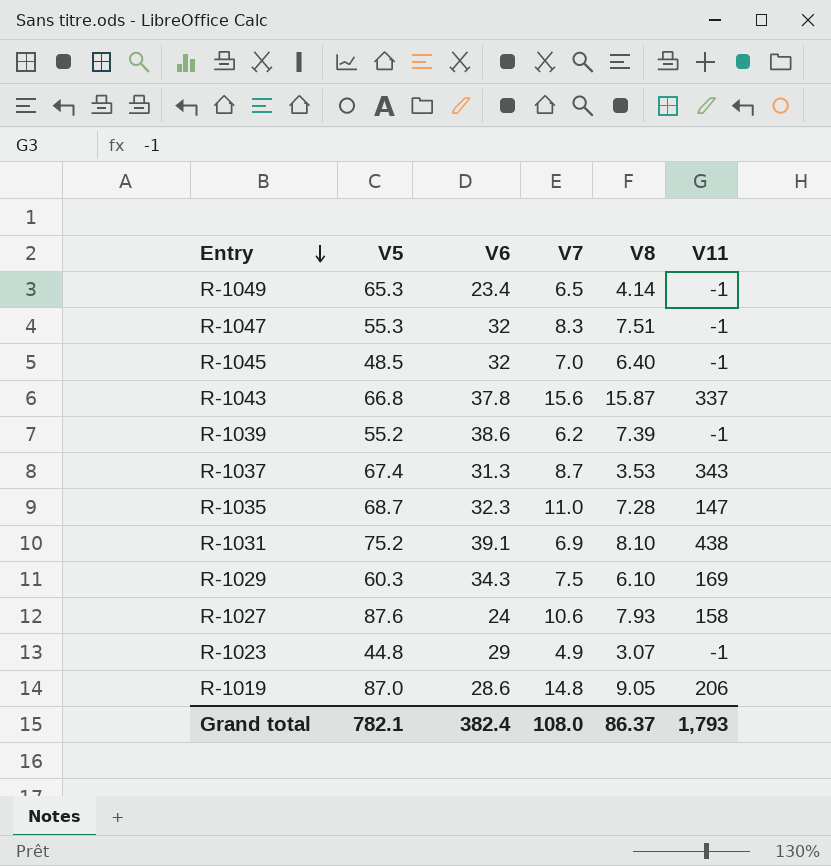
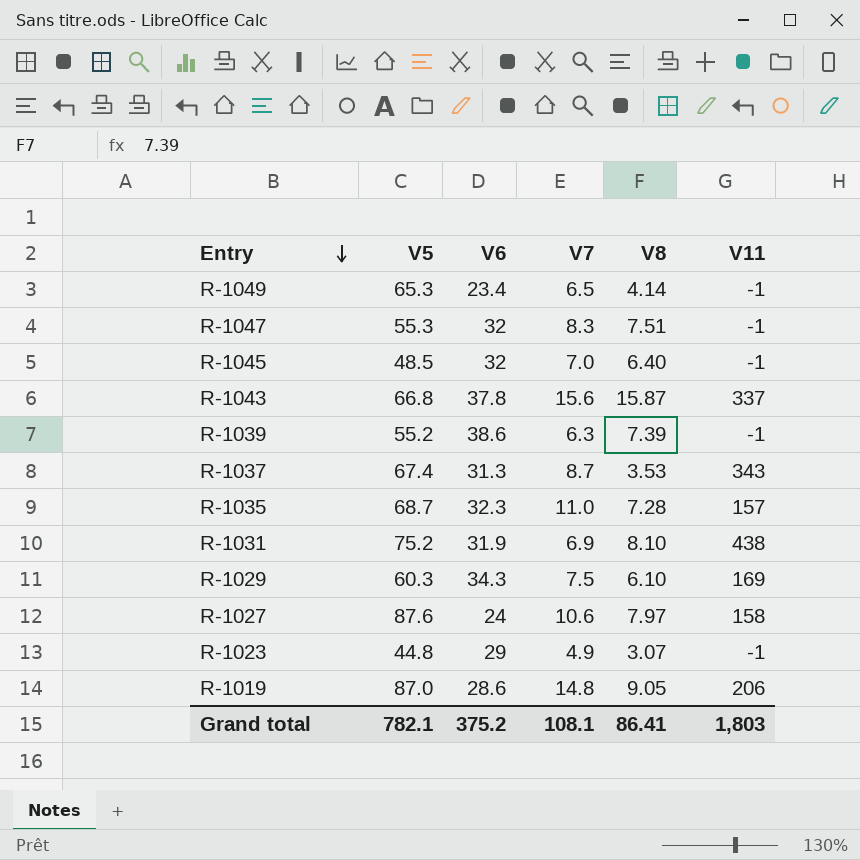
R-1039 | V7: 6.2 -> 6.3
R-1035 | V11: 147 -> 157
R-1031 | V6: 39.1 -> 31.9
R-1027 | V8: 7.93 -> 7.97
Grand total | V6: 382.4 -> 375.2
Grand total | V7: 108.0 -> 108.1
Grand total | V8: 86.37 -> 86.41
Grand total | V11: 1,793 -> 1,803

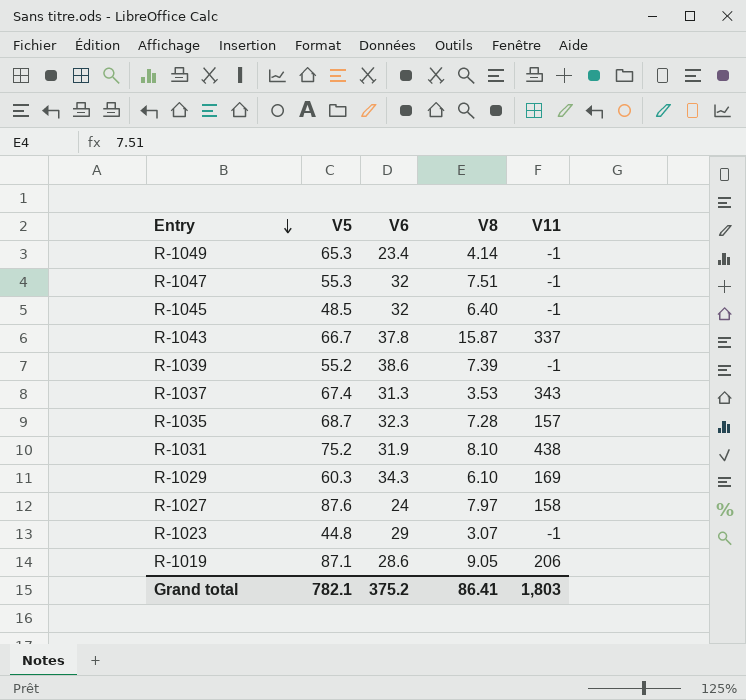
column V7 | position: 4 -> none
R-1043 | V5: 66.8 -> 66.7
R-1019 | V5: 87.0 -> 87.1

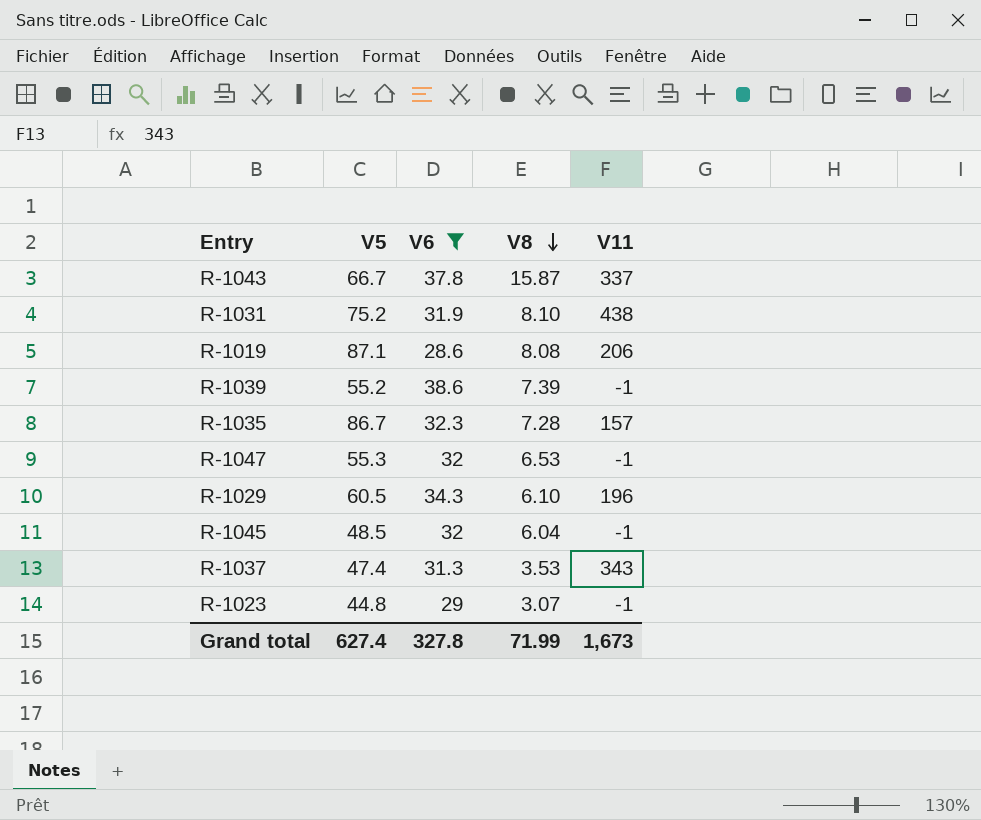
filter: none -> V6 >= 28.6
row order: Entry descending -> V8 descending
R-1019 | V8: 9.05 -> 8.08
R-1035 | V5: 68.7 -> 86.7
R-1047 | V8: 7.51 -> 6.53
R-1029 | V5: 60.3 -> 60.5
R-1029 | V11: 169 -> 196
R-1045 | V8: 6.40 -> 6.04
R-1037 | V5: 67.4 -> 47.4
Grand total | V5: 782.1 -> 627.4
Grand total | V6: 375.2 -> 327.8
Grand total | V8: 86.41 -> 71.99
Grand total | V11: 1,803 -> 1,673

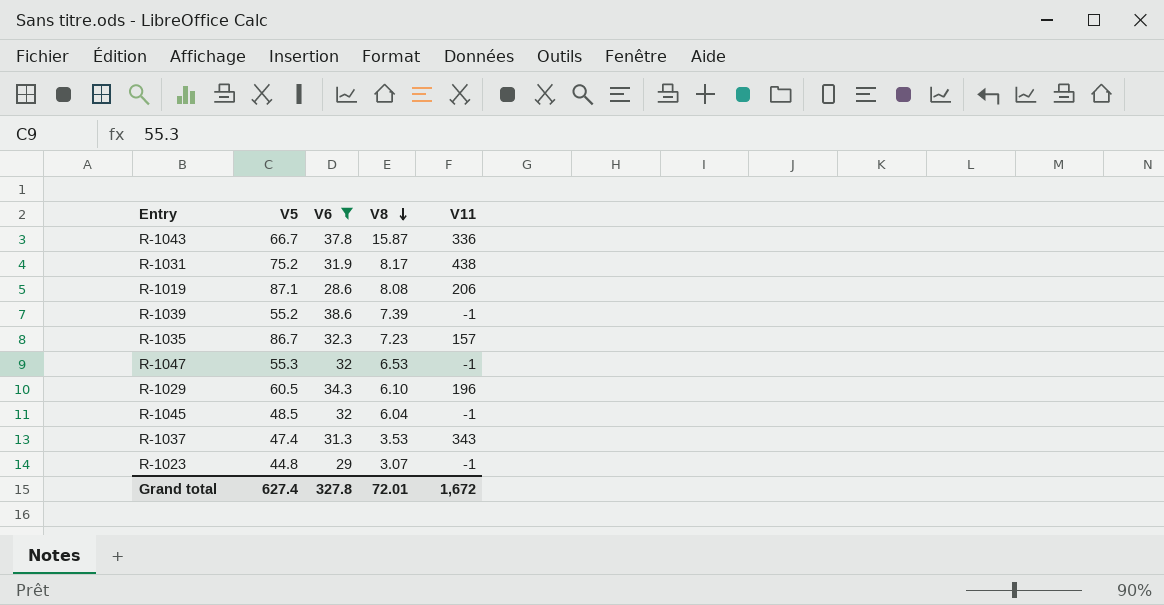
R-1043 | V11: 337 -> 336
R-1031 | V8: 8.10 -> 8.17
R-1035 | V8: 7.28 -> 7.23
Grand total | V8: 71.99 -> 72.01
Grand total | V11: 1,673 -> 1,672

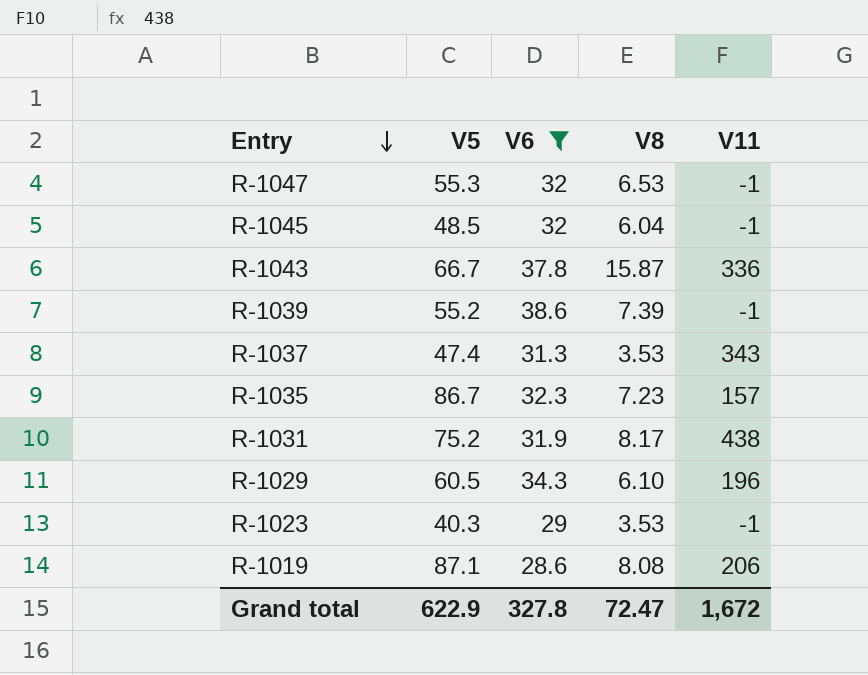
row order: V8 descending -> Entry descending
R-1023 | V5: 44.8 -> 40.3
R-1023 | V8: 3.07 -> 3.53
Grand total | V5: 627.4 -> 622.9
Grand total | V8: 72.01 -> 72.47

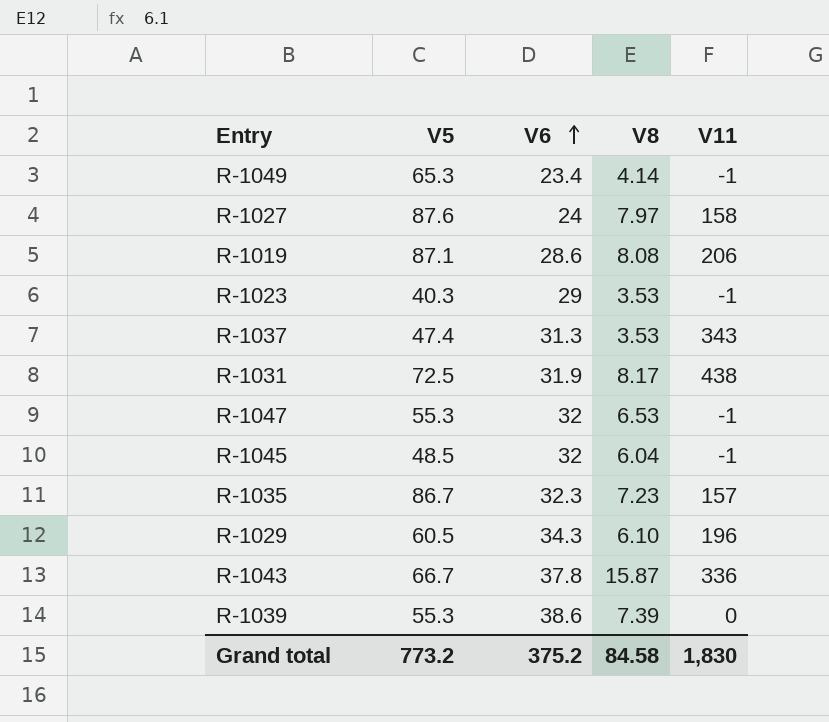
filter: V6 >= 28.6 -> none
row order: Entry descending -> V6 ascending
R-1031 | V5: 75.2 -> 72.5
R-1039 | V5: 55.2 -> 55.3
R-1039 | V11: -1 -> 0
Grand total | V5: 622.9 -> 773.2
Grand total | V6: 327.8 -> 375.2
Grand total | V8: 72.47 -> 84.58
Grand total | V11: 1,672 -> 1,830

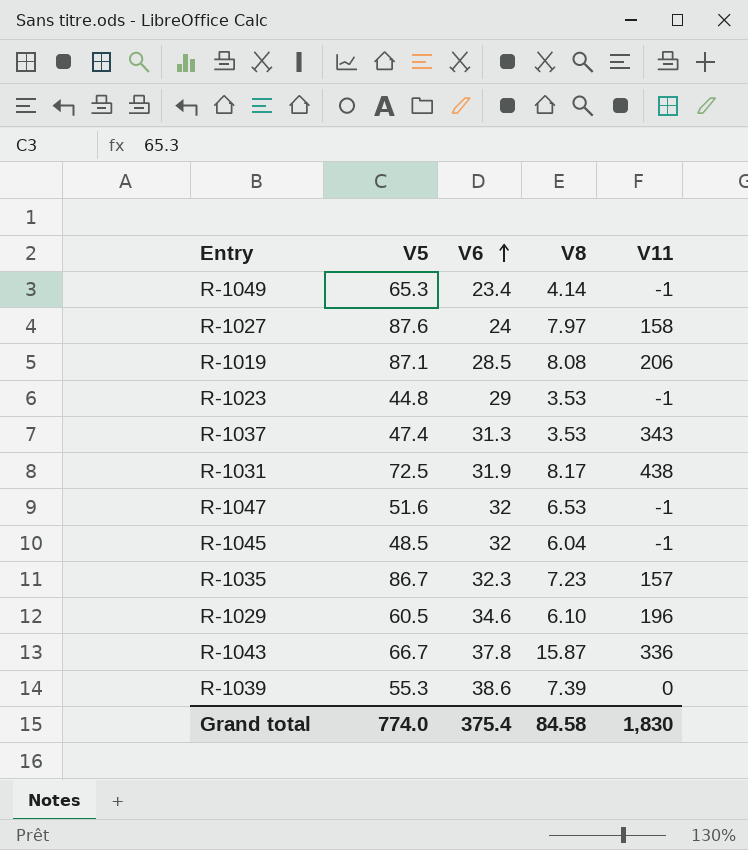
R-1019 | V6: 28.6 -> 28.5
R-1023 | V5: 40.3 -> 44.8
R-1047 | V5: 55.3 -> 51.6
R-1029 | V6: 34.3 -> 34.6
Grand total | V5: 773.2 -> 774.0
Grand total | V6: 375.2 -> 375.4

